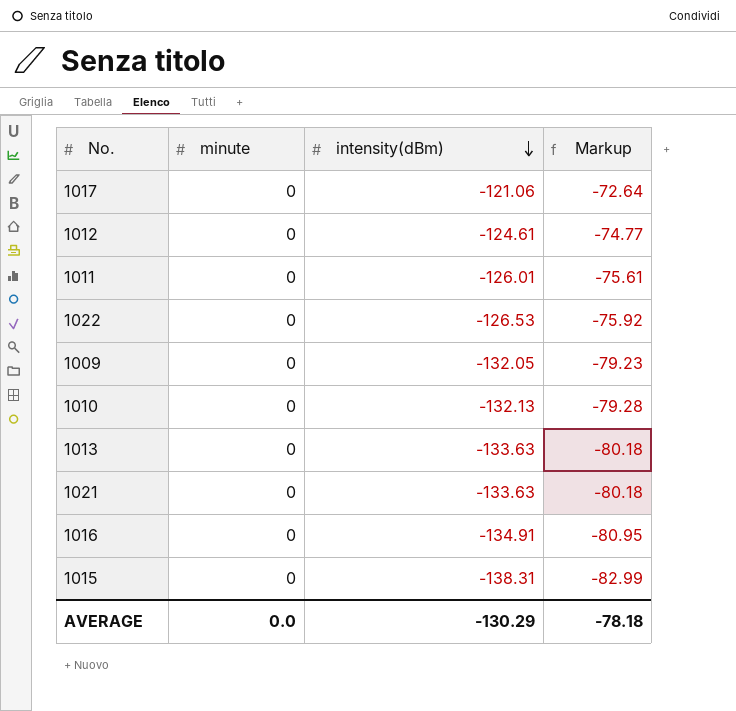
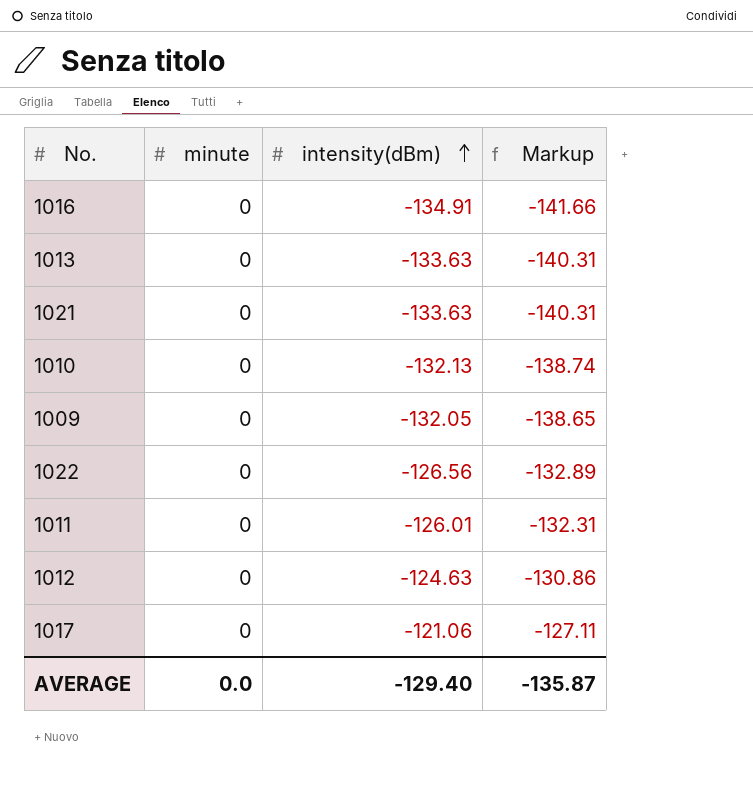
row order: intensity(dBm) descending -> intensity(dBm) ascending
column Markup | formula: [intensity(dBm)] * 0.6 -> [intensity(dBm)] * 1.05
row 1015: 0 | -138.31 | -82.99 -> none
1022 | intensity(dBm): -126.53 -> -126.56
1012 | intensity(dBm): -124.61 -> -124.63
AVERAGE | intensity(dBm): -130.29 -> -129.40
AVERAGE | Markup: -78.18 -> -135.87

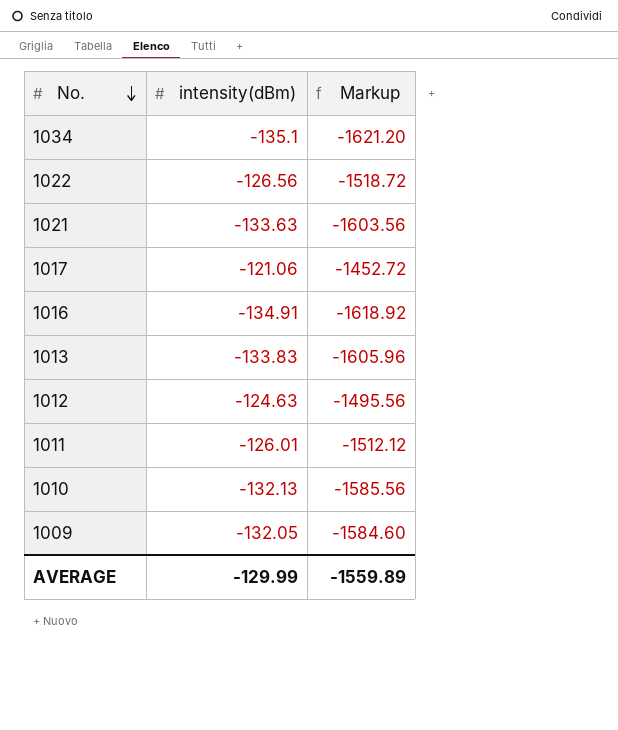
row order: intensity(dBm) ascending -> No. descending
column minute | position: 2 -> none
column Markup | formula: [intensity(dBm)] * 1.05 -> [intensity(dBm)] * 12
row 1034: none -> -135.1 | -1621.20
1013 | intensity(dBm): -133.63 -> -133.83
AVERAGE | intensity(dBm): -129.40 -> -129.99
AVERAGE | Markup: -135.87 -> -1559.89

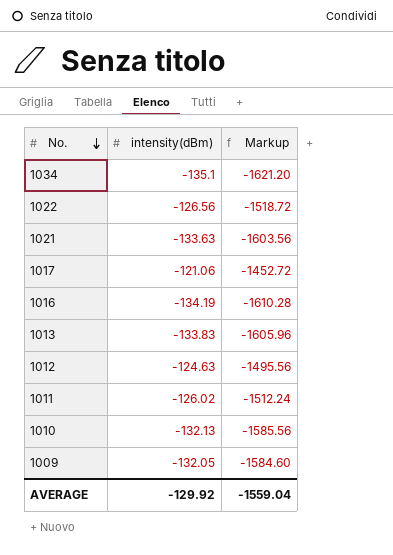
1016 | intensity(dBm): -134.91 -> -134.19
1016 | Markup: -1618.92 -> -1610.28
1011 | intensity(dBm): -126.01 -> -126.02
1011 | Markup: -1512.12 -> -1512.24
AVERAGE | intensity(dBm): -129.99 -> -129.92
AVERAGE | Markup: -1559.89 -> -1559.04

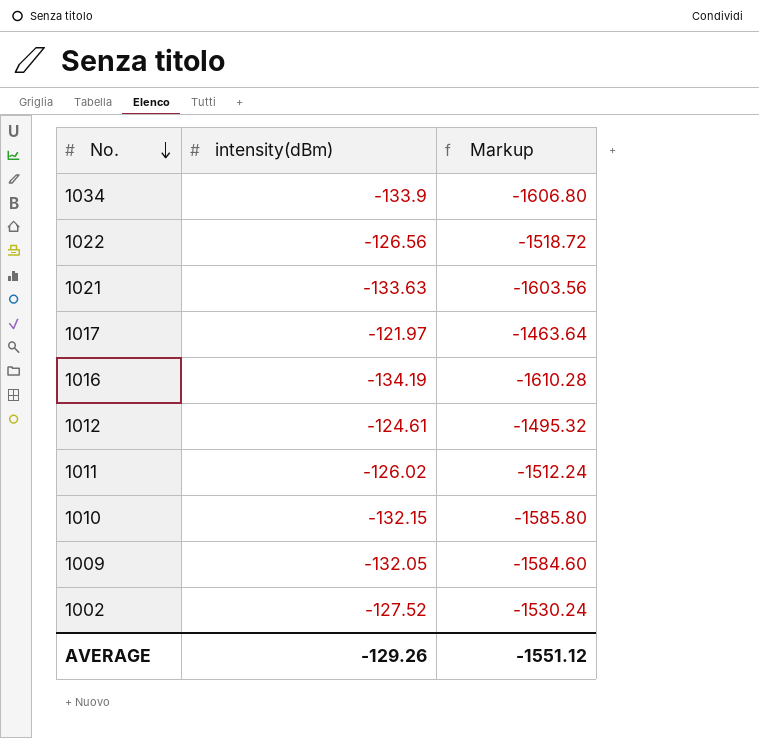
row 1013: -133.83 | -1605.96 -> none
1034 | intensity(dBm): -135.1 -> -133.9
1034 | Markup: -1621.20 -> -1606.80
1017 | intensity(dBm): -121.06 -> -121.97
1017 | Markup: -1452.72 -> -1463.64
1012 | intensity(dBm): -124.63 -> -124.61
1012 | Markup: -1495.56 -> -1495.32
1010 | intensity(dBm): -132.13 -> -132.15
1010 | Markup: -1585.56 -> -1585.80
row 1002: none -> -127.52 | -1530.24
AVERAGE | intensity(dBm): -129.92 -> -129.26
AVERAGE | Markup: -1559.04 -> -1551.12

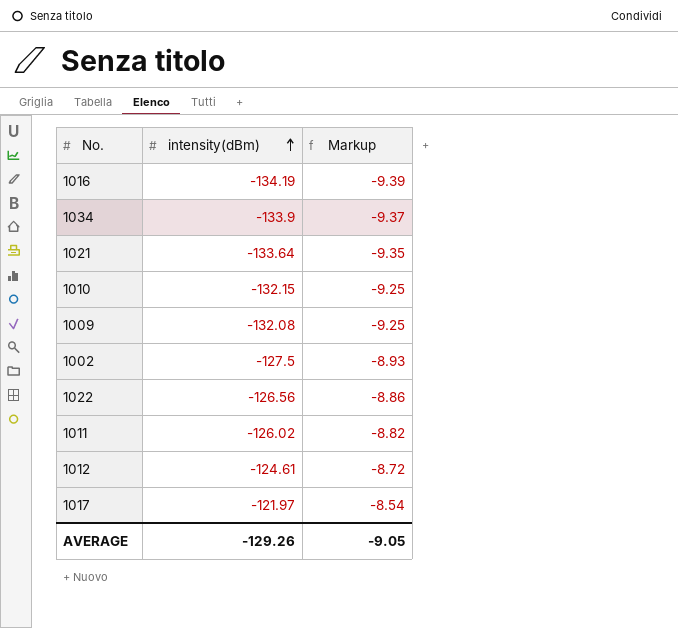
row order: No. descending -> intensity(dBm) ascending
column Markup | formula: [intensity(dBm)] * 12 -> [intensity(dBm)] * 0.07
1021 | intensity(dBm): -133.63 -> -133.64
1009 | intensity(dBm): -132.05 -> -132.08
1002 | intensity(dBm): -127.52 -> -127.5
AVERAGE | Markup: -1551.12 -> -9.05

